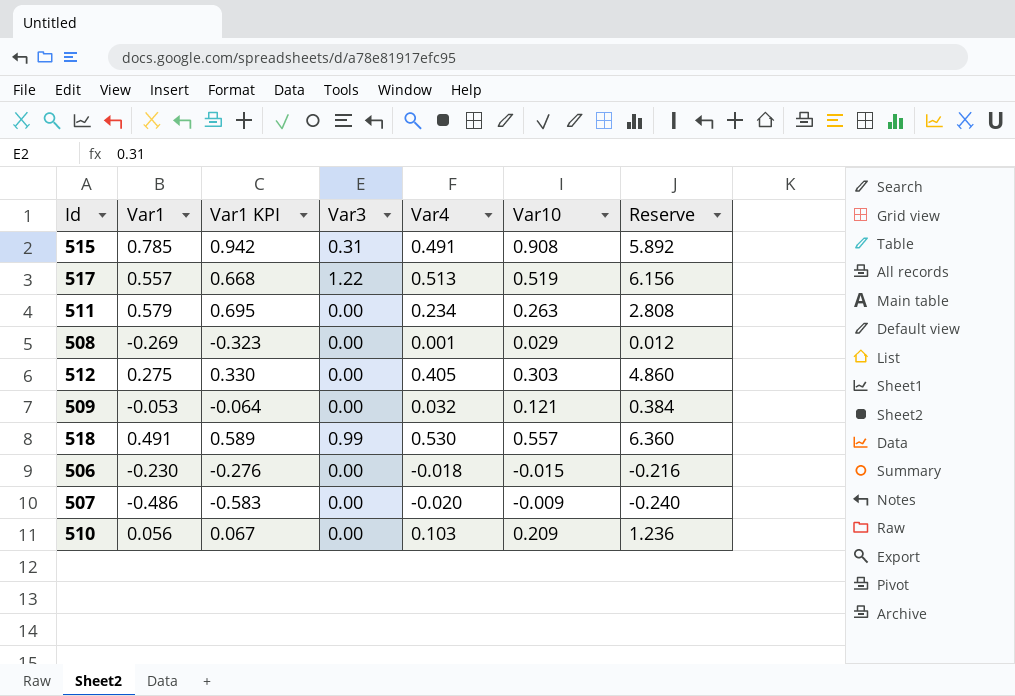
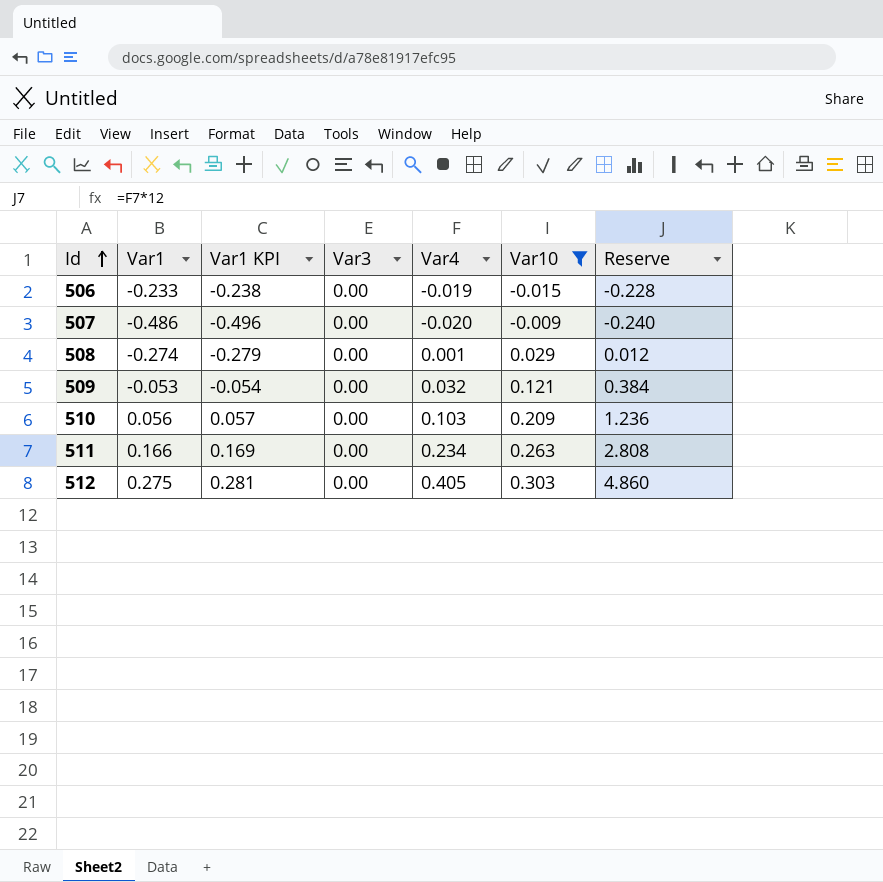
filter: none -> Var10 <= 0.303
row order: none -> Id ascending
column Var1 KPI | formula: [Var1] * 1.2 -> [Var1] * 1.02
506 | Var1: -0.230 -> -0.233
506 | Var4: -0.018 -> -0.019
506 | Reserve: -0.216 -> -0.228
508 | Var1: -0.269 -> -0.274
511 | Var1: 0.579 -> 0.166

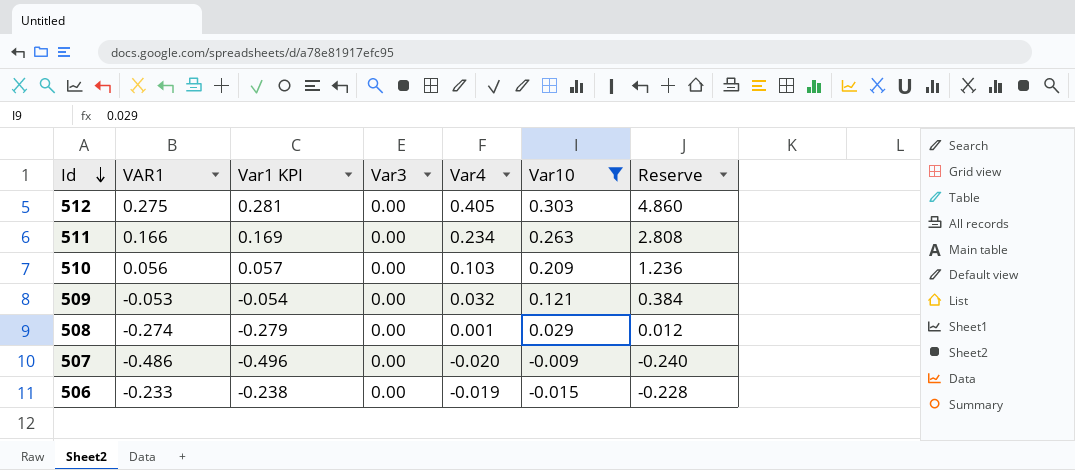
row order: Id ascending -> Id descending
column name: Var1 -> VAR1

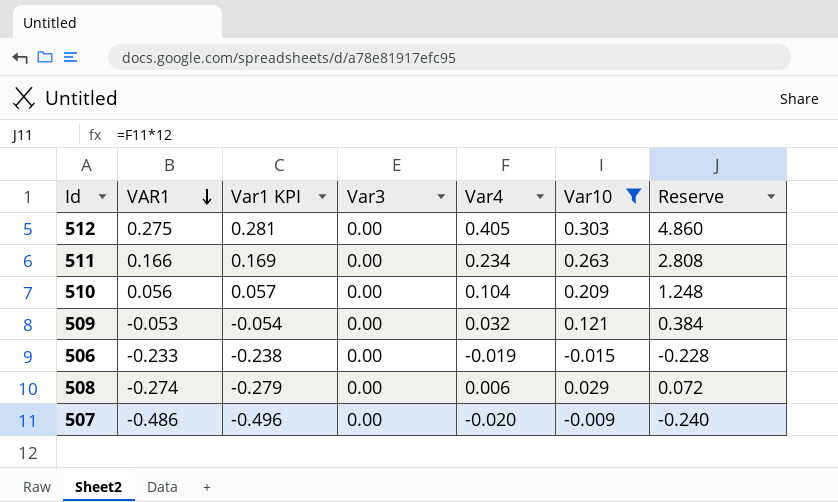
row order: Id descending -> VAR1 descending
510 | Var4: 0.103 -> 0.104
510 | Reserve: 1.236 -> 1.248
508 | Var4: 0.001 -> 0.006
508 | Reserve: 0.012 -> 0.072

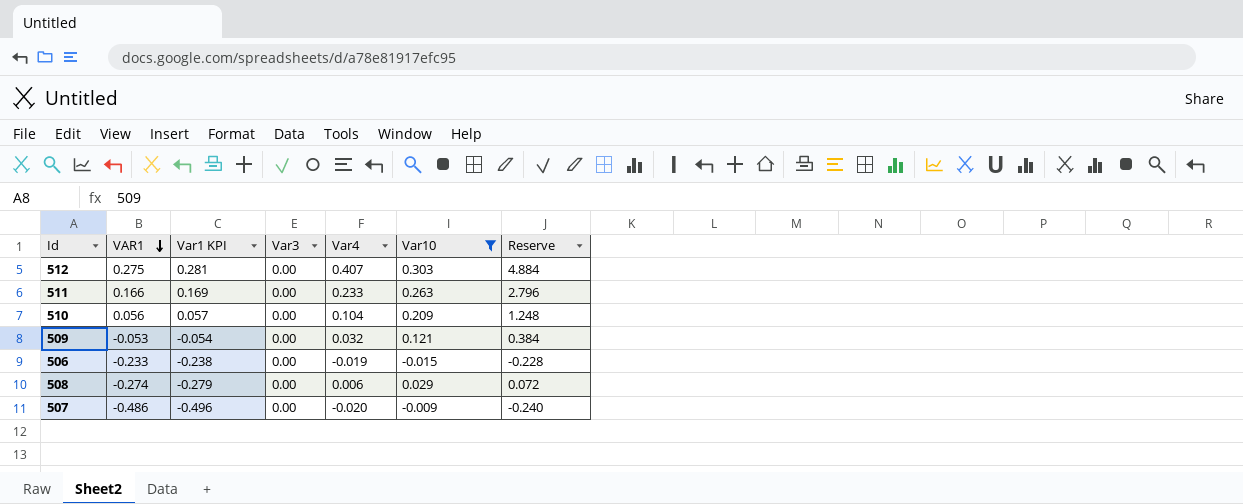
512 | Var4: 0.405 -> 0.407
512 | Reserve: 4.860 -> 4.884
511 | Var4: 0.234 -> 0.233
511 | Reserve: 2.808 -> 2.796

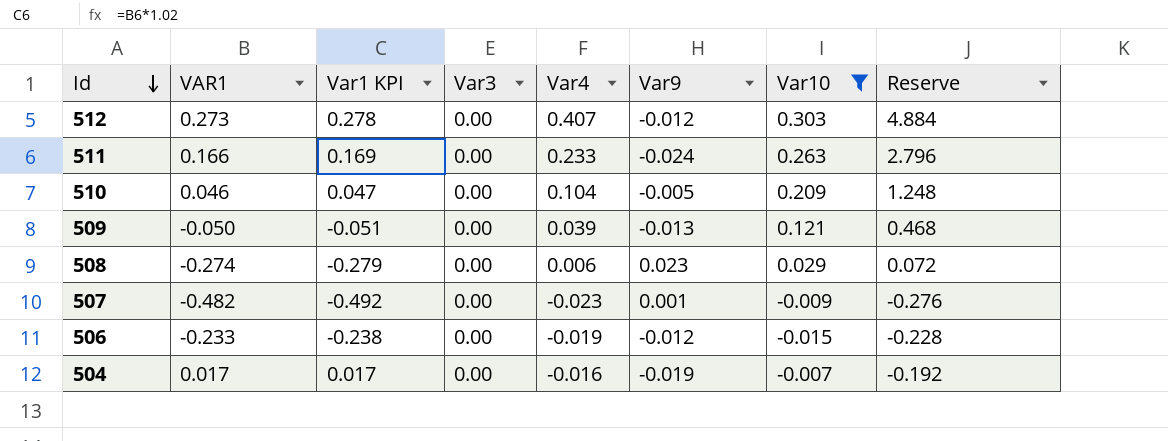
row order: VAR1 descending -> Id descending
column Var9 | position: none -> 6
512 | VAR1: 0.275 -> 0.273
512 | Var1 KPI: 0.281 -> 0.278
510 | VAR1: 0.056 -> 0.046
510 | Var1 KPI: 0.057 -> 0.047
509 | VAR1: -0.053 -> -0.050
509 | Var1 KPI: -0.054 -> -0.051
509 | Var4: 0.032 -> 0.039
509 | Reserve: 0.384 -> 0.468
507 | VAR1: -0.486 -> -0.482
507 | Var1 KPI: -0.496 -> -0.492
507 | Var4: -0.020 -> -0.023
507 | Reserve: -0.240 -> -0.276
row 504: none -> 0.017 | 0.017 | 0.00 | -0.016 | -0.019 | -0.007 | -0.192

